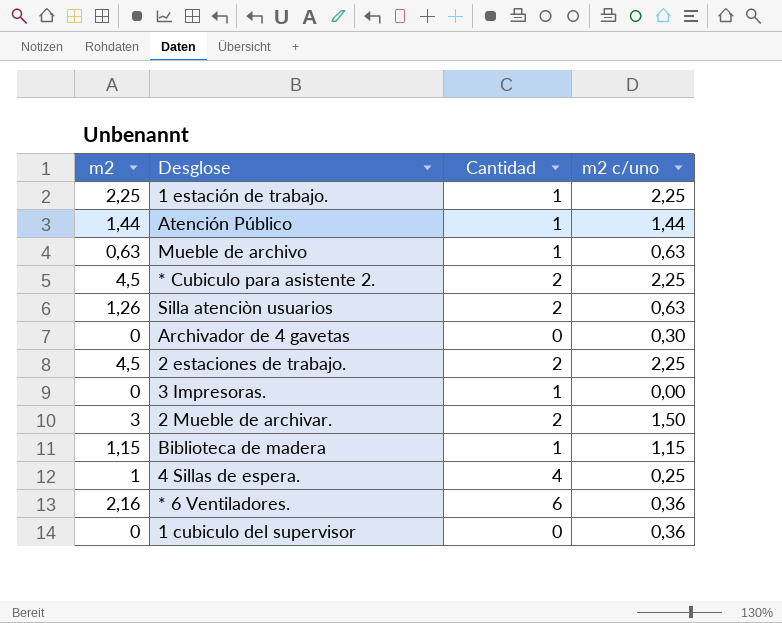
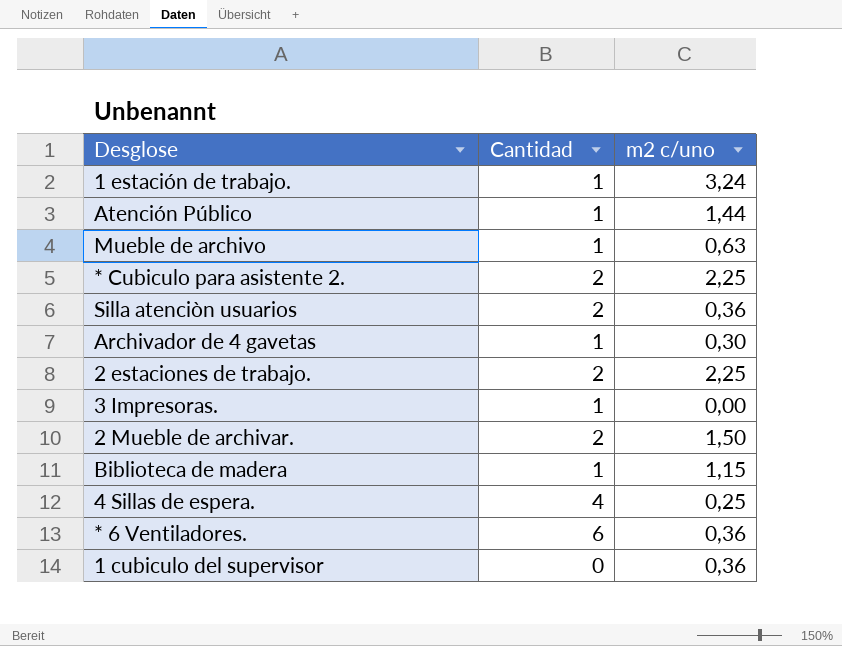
column m2 | formula: [Cantidad] * [m2 c/uno] -> none
1 estación de trabajo. | m2 c/uno: 2,25 -> 3,24
Silla atenciòn usuarios | m2 c/uno: 0,63 -> 0,36
Archivador de 4 gavetas | Cantidad: 0 -> 1

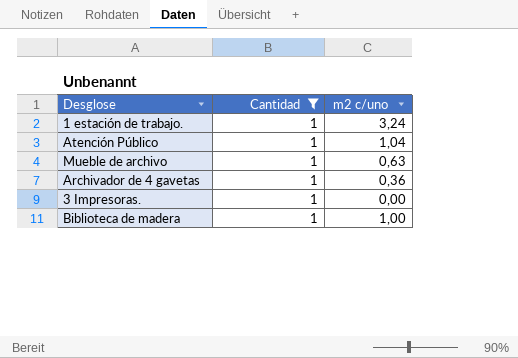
filter: none -> Cantidad = 1
Atención Público | m2 c/uno: 1,44 -> 1,04
Archivador de 4 gavetas | m2 c/uno: 0,30 -> 0,36
Biblioteca de madera | m2 c/uno: 1,15 -> 1,00

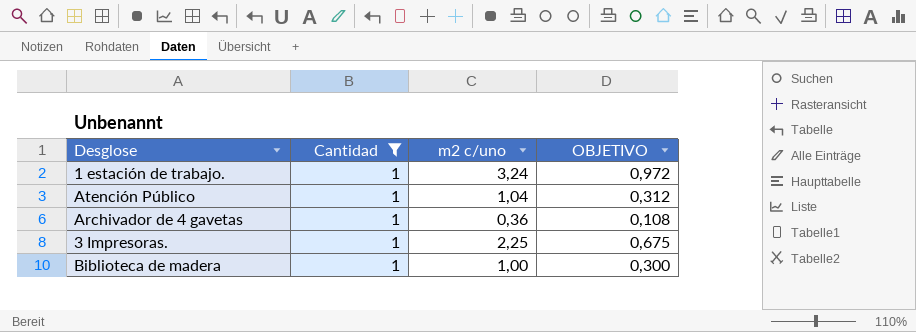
column OBJETIVO | formula: none -> [m2 c/uno] * 0,3
row Mueble de archivo: 1 | 0,63 -> none
3 Impresoras. | m2 c/uno: 0,00 -> 2,25

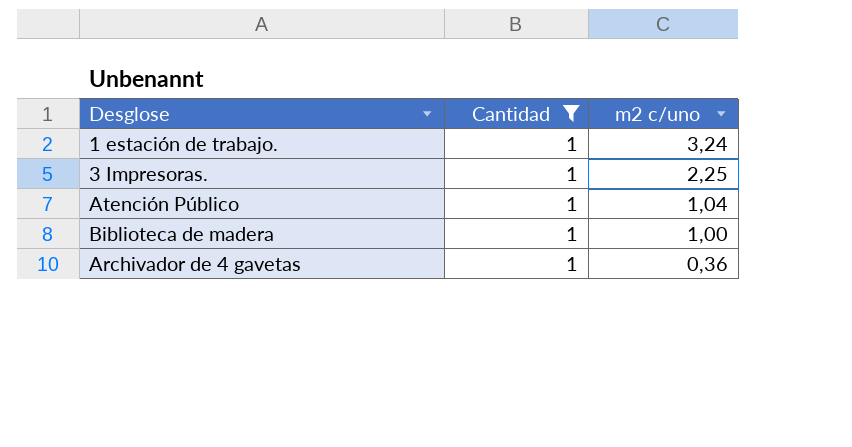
row order: none -> m2 c/uno descending
column OBJETIVO | formula: [m2 c/uno] * 0,3 -> none

